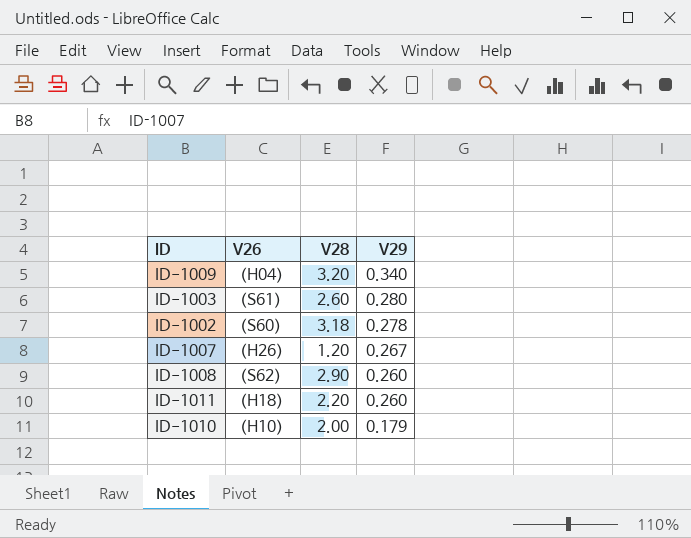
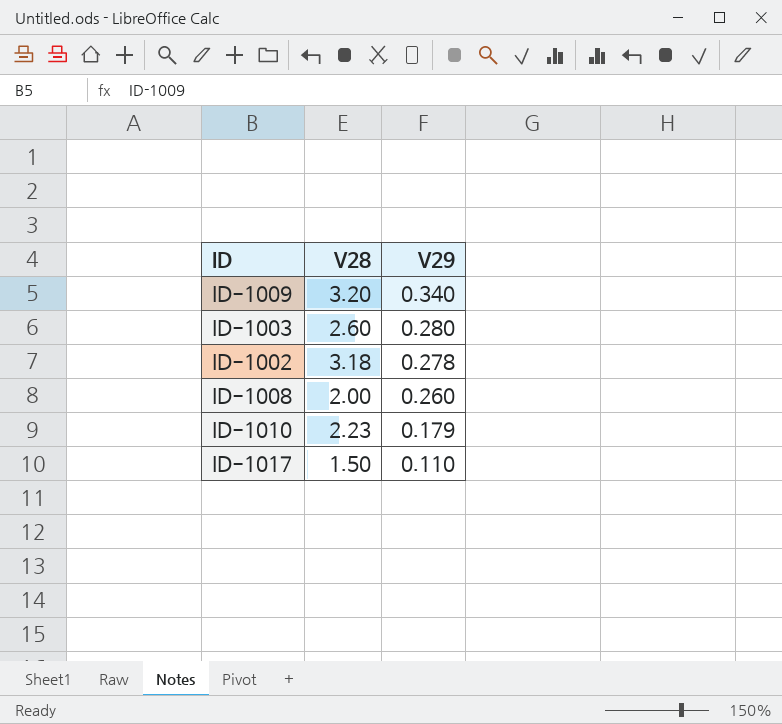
column V26 | position: 2 -> none
row ID-1007: （H26） | 1.20 | 0.267 -> none
row ID-1011: （H18） | 2.20 | 0.260 -> none
ID-1008 | V28: 2.90 -> 2.00
ID-1010 | V28: 2.00 -> 2.23
row ID-1017: none -> 1.50 | 0.110

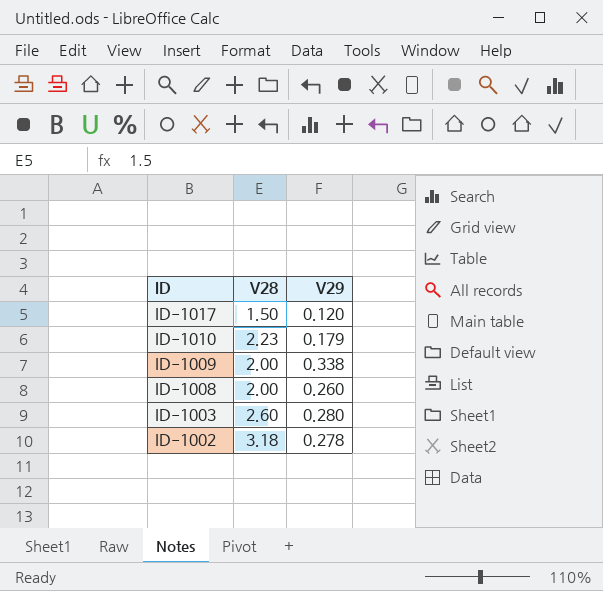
row order: V29 descending -> ID descending
ID-1017 | V29: 0.110 -> 0.120
ID-1009 | V28: 3.20 -> 2.00
ID-1009 | V29: 0.340 -> 0.338

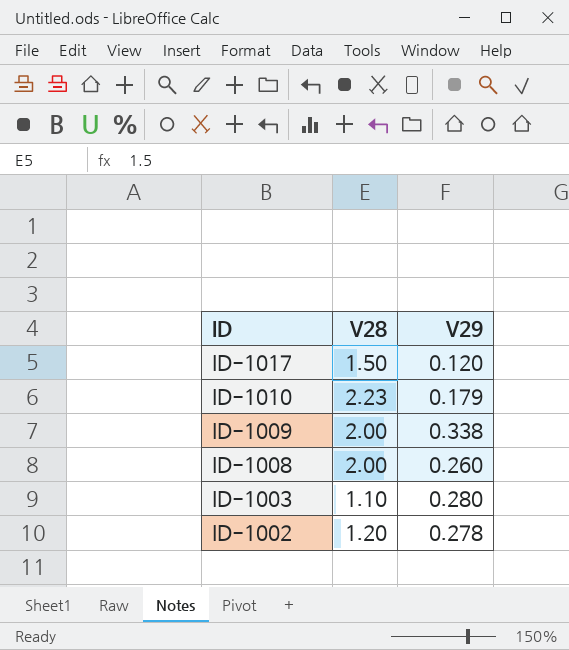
ID-1003 | V28: 2.60 -> 1.10
ID-1002 | V28: 3.18 -> 1.20

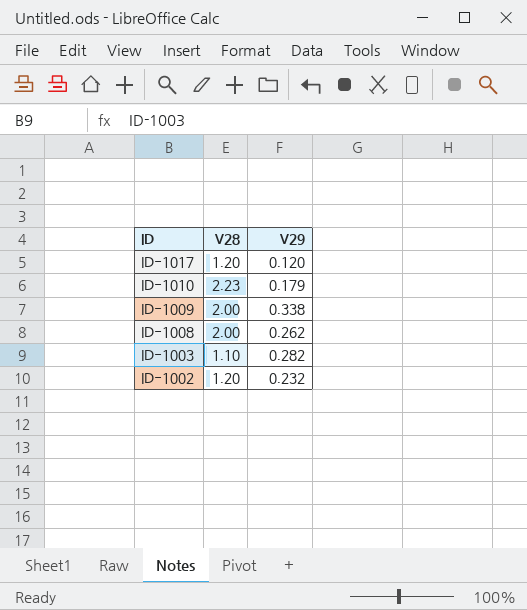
ID-1017 | V28: 1.50 -> 1.20
ID-1008 | V29: 0.260 -> 0.262
ID-1003 | V29: 0.280 -> 0.282
ID-1002 | V29: 0.278 -> 0.232

